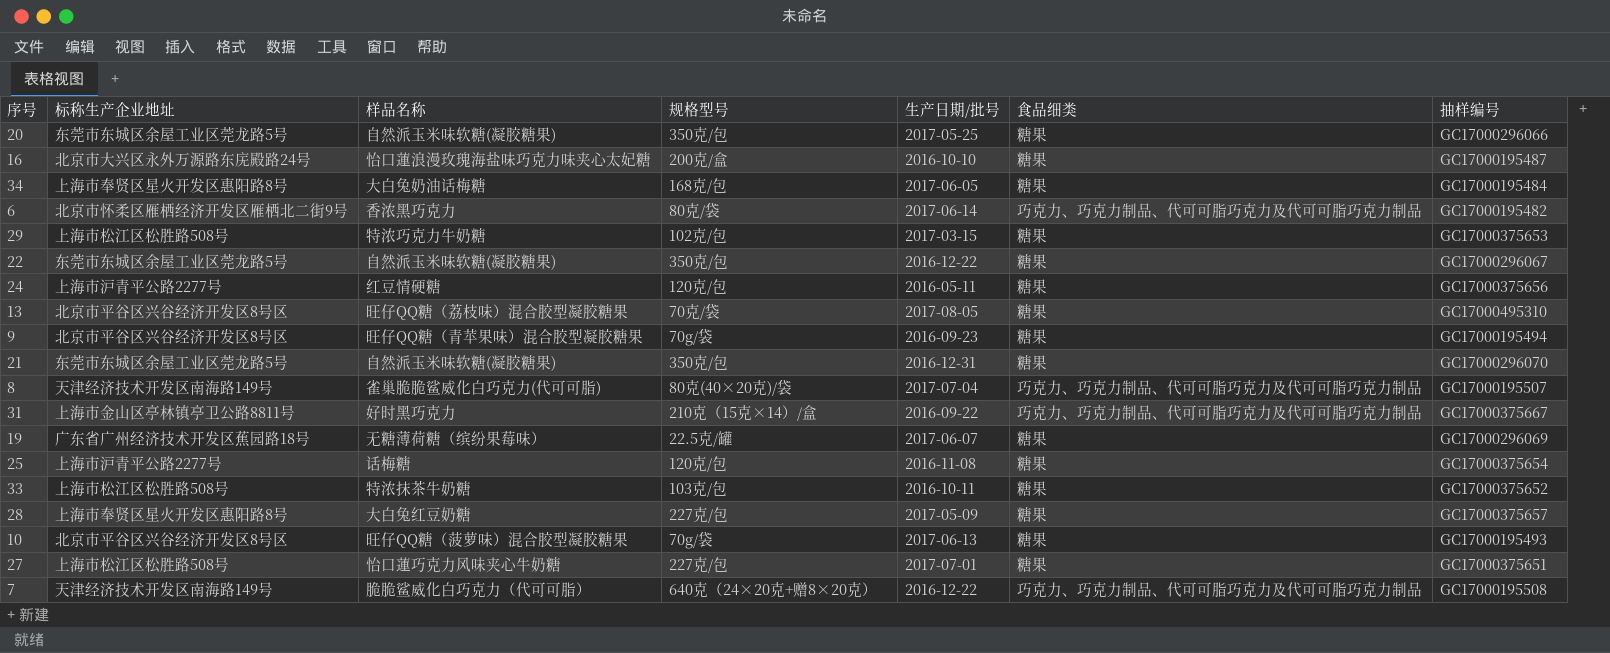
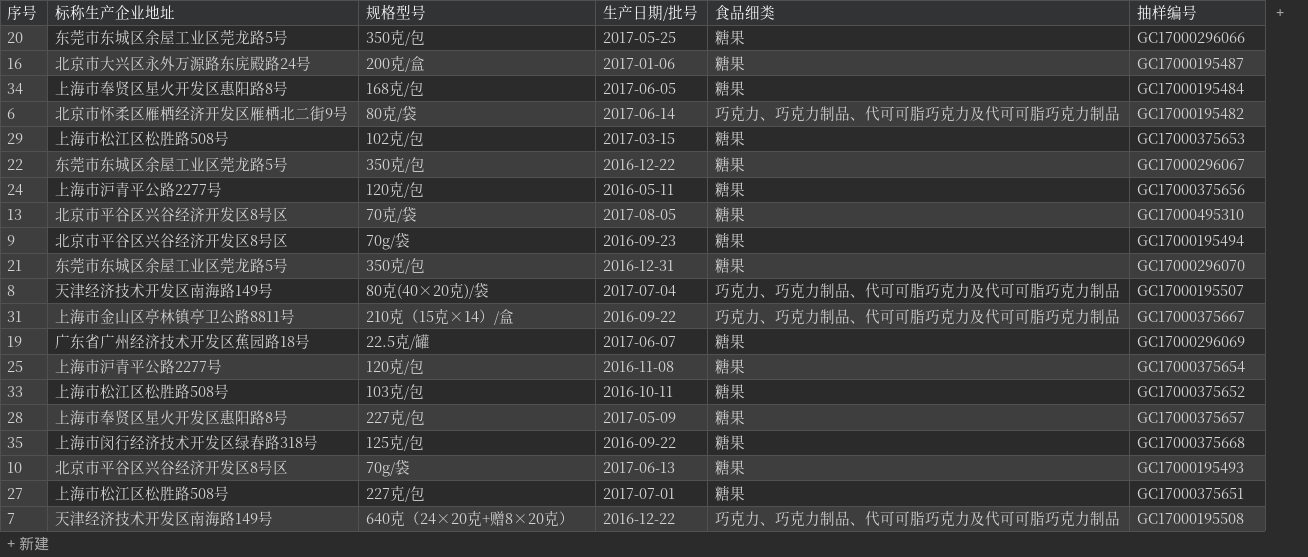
column 样品名称 | position: 3 -> none
16 | 生产日期/批号: 2016-10-10 -> 2017-01-06
row 35: none -> 上海市闵行经济技术开发区绿春路318号 | 125克/包 | 2016-09-22 | 糖果 | GC17000375668

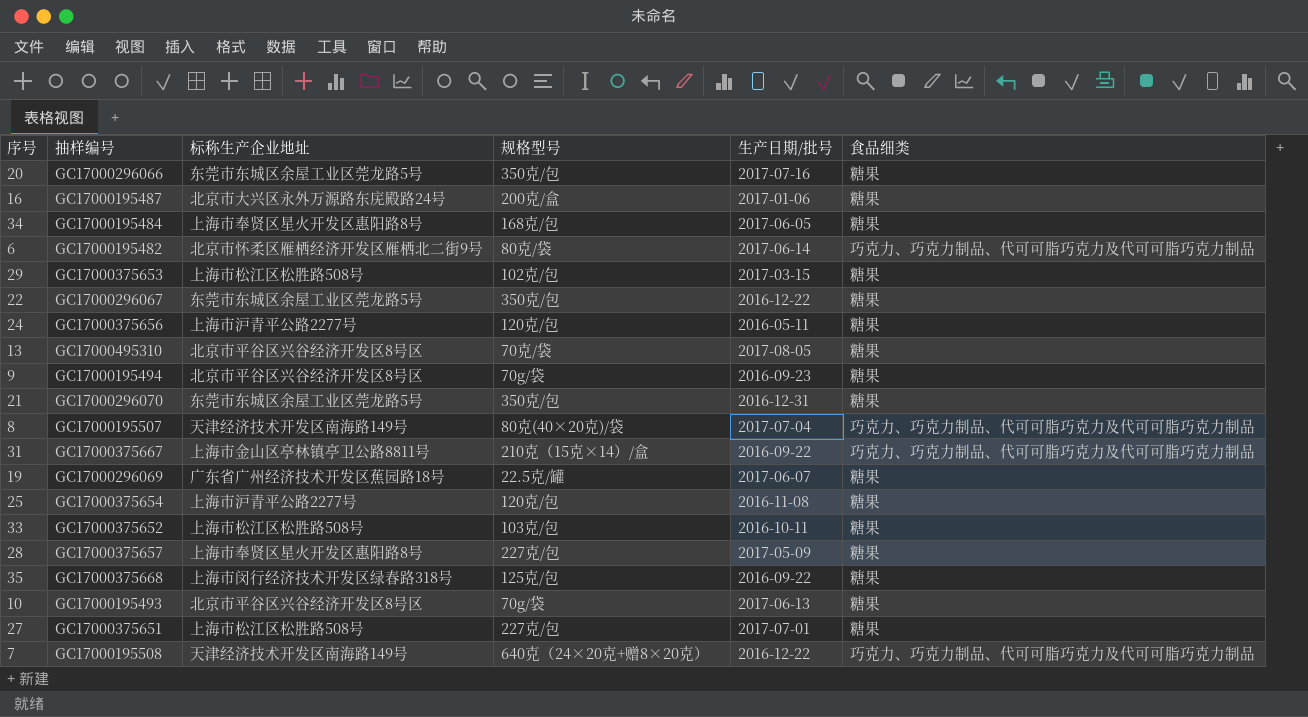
column 抽样编号 | position: 6 -> 2
20 | 生产日期/批号: 2017-05-25 -> 2017-07-16

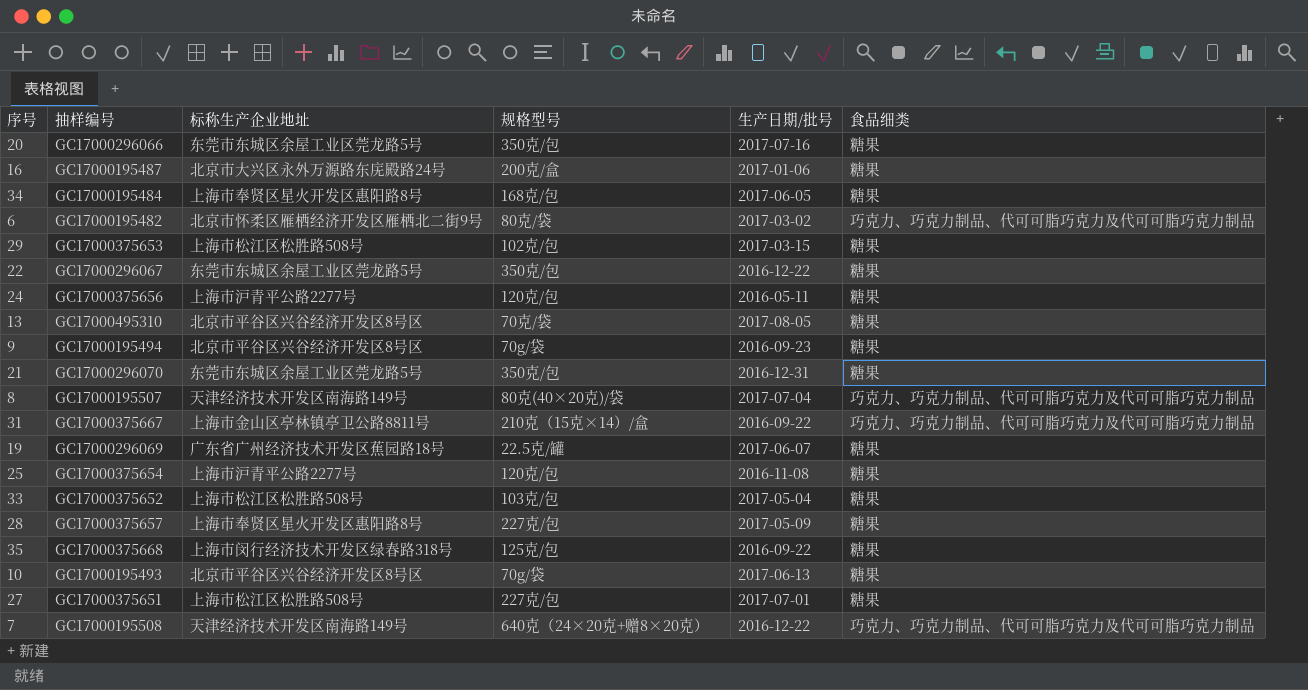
6 | 生产日期/批号: 2017-06-14 -> 2017-03-02
33 | 生产日期/批号: 2016-10-11 -> 2017-05-04

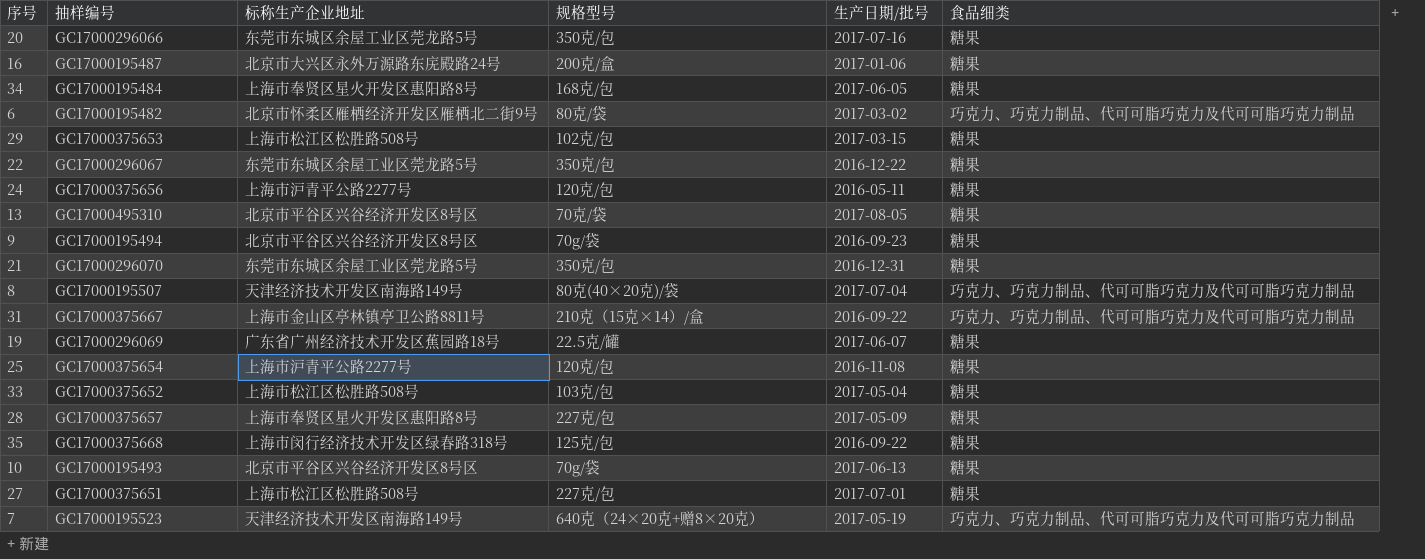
7 | 抽样编号: GC17000195508 -> GC17000195523
7 | 生产日期/批号: 2016-12-22 -> 2017-05-19

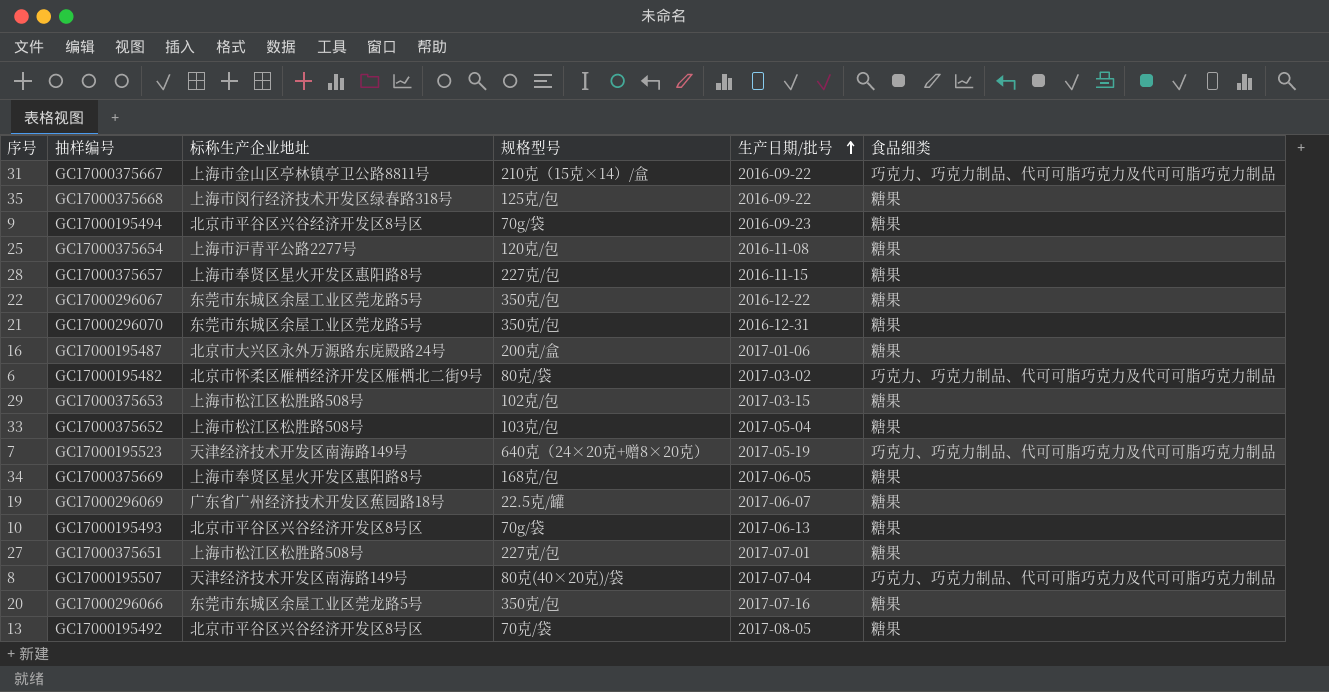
row order: none -> 生产日期/批号 ascending
row 24: GC17000375656 | 上海市沪青平公路2277号 | 120克/包 | 2016-05-11 | 糖果 -> none
28 | 生产日期/批号: 2017-05-09 -> 2016-11-15
34 | 抽样编号: GC17000195484 -> GC17000375669
13 | 抽样编号: GC17000495310 -> GC17000195492

